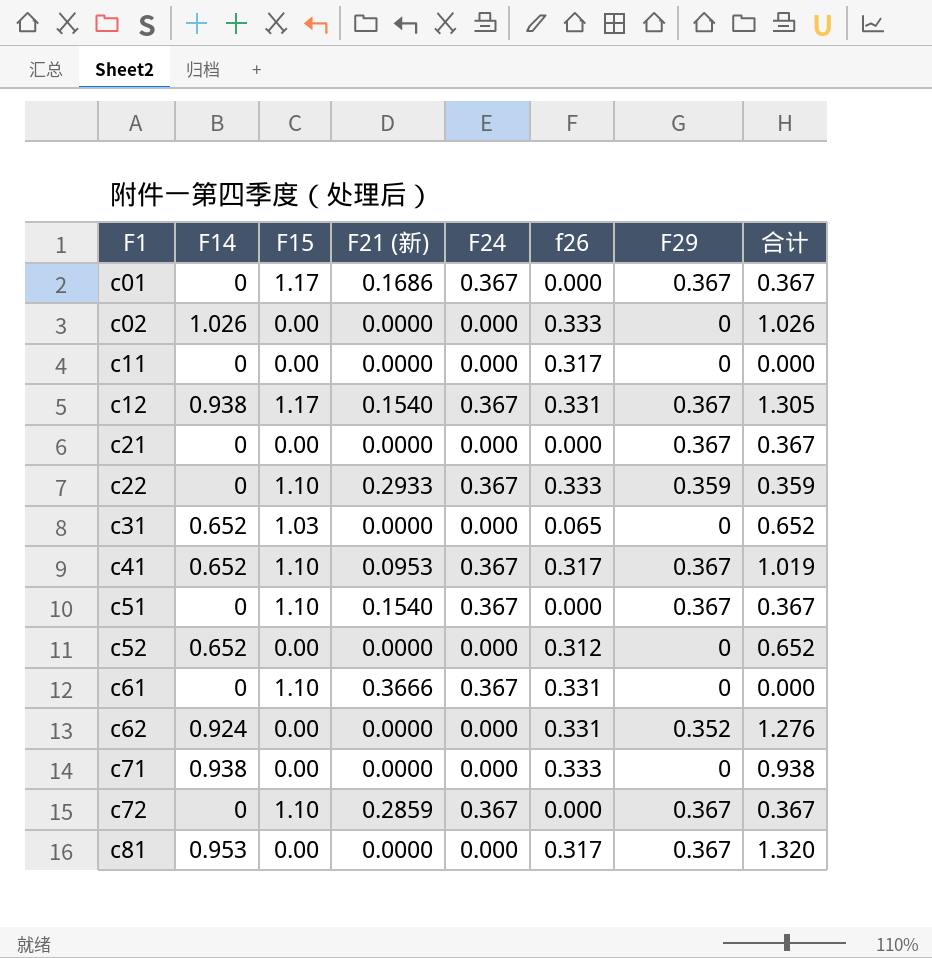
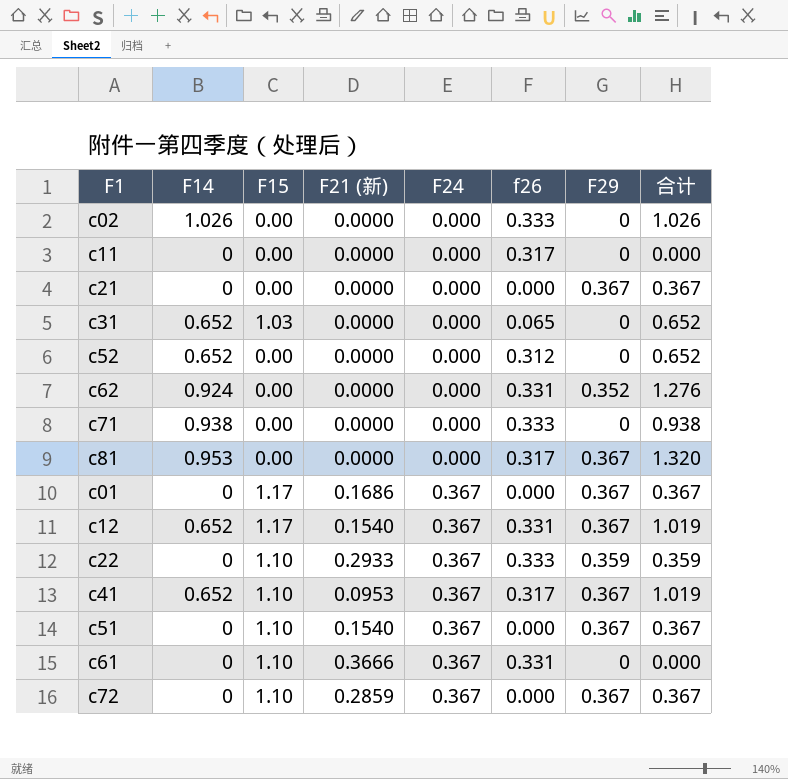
row order: F1 ascending -> F24 ascending
c12 | F14: 0.938 -> 0.652
c12 | 合计: 1.305 -> 1.019

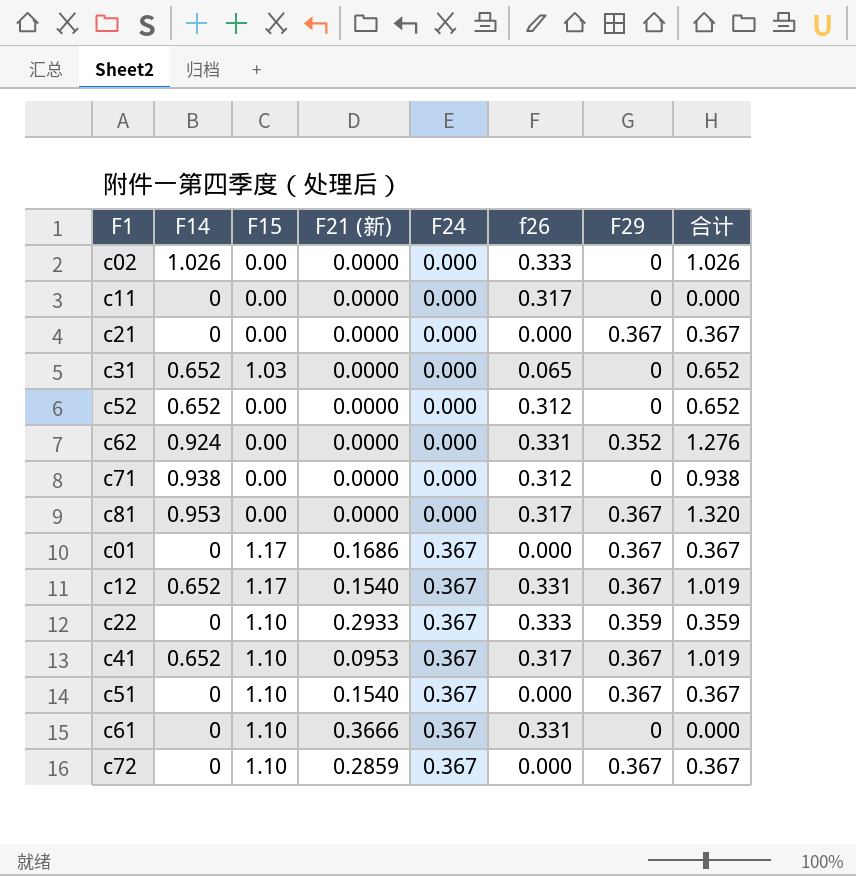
c71 | f26: 0.333 -> 0.312

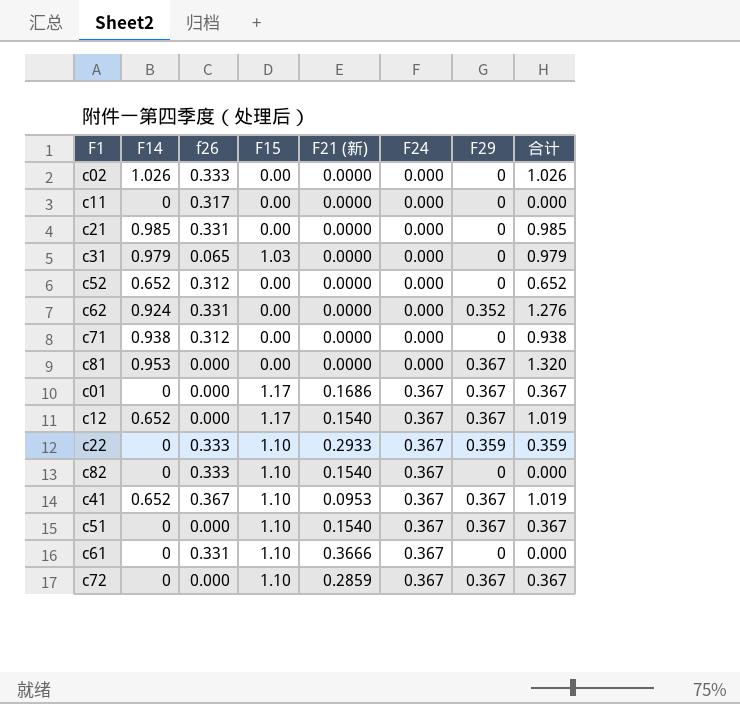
column f26 | position: 6 -> 3
c21 | F14: 0 -> 0.985
c21 | f26: 0.000 -> 0.331
c21 | F29: 0.367 -> 0
c21 | 合计: 0.367 -> 0.985
c31 | F14: 0.652 -> 0.979
c31 | 合计: 0.652 -> 0.979
c81 | f26: 0.317 -> 0.000
c12 | f26: 0.331 -> 0.000
row c82: none -> 0 | 0.333 | 1.10 | 0.1540 | 0.367 | 0 | 0.000
c41 | f26: 0.317 -> 0.367

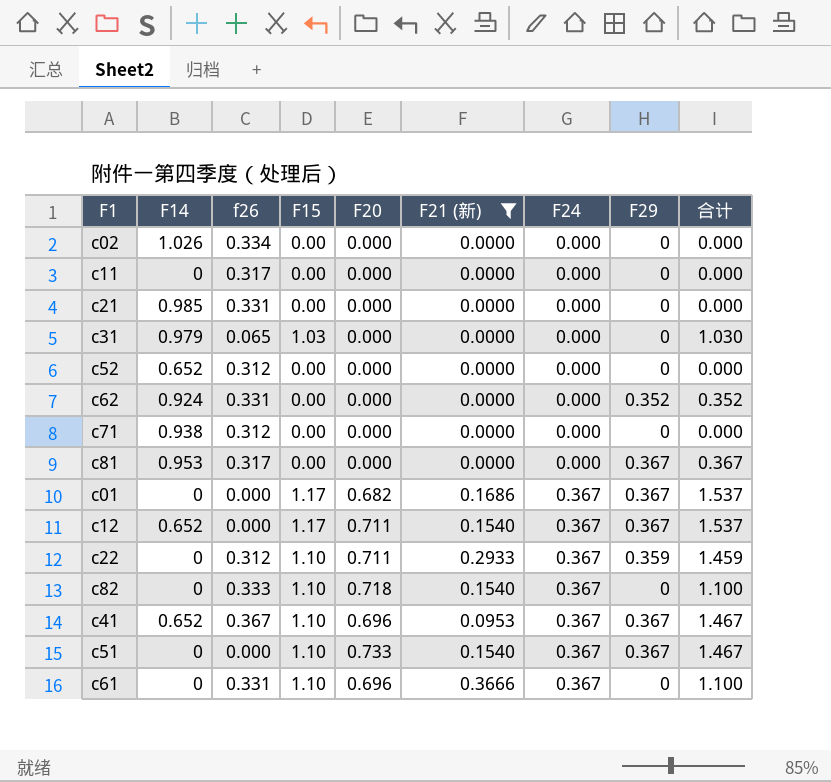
filter: none -> F21 (新) != 0.2859
column F20 | position: none -> 5
column 合计 | formula: [F14] + [F29] -> [F15] + [F29]
c02 | f26: 0.333 -> 0.334
c81 | f26: 0.000 -> 0.317
c22 | f26: 0.333 -> 0.312

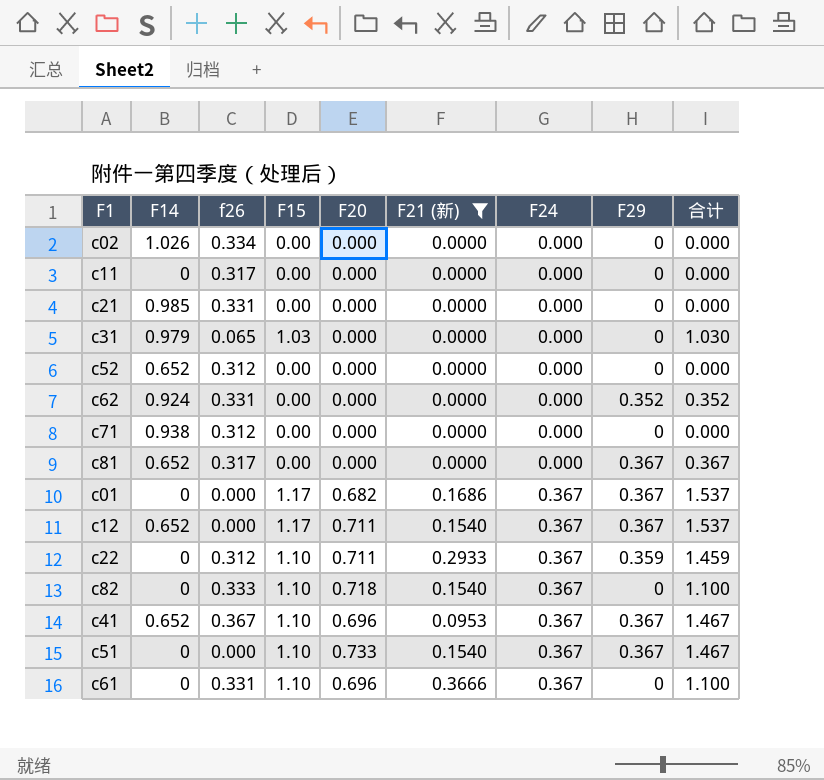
c81 | F14: 0.953 -> 0.652

